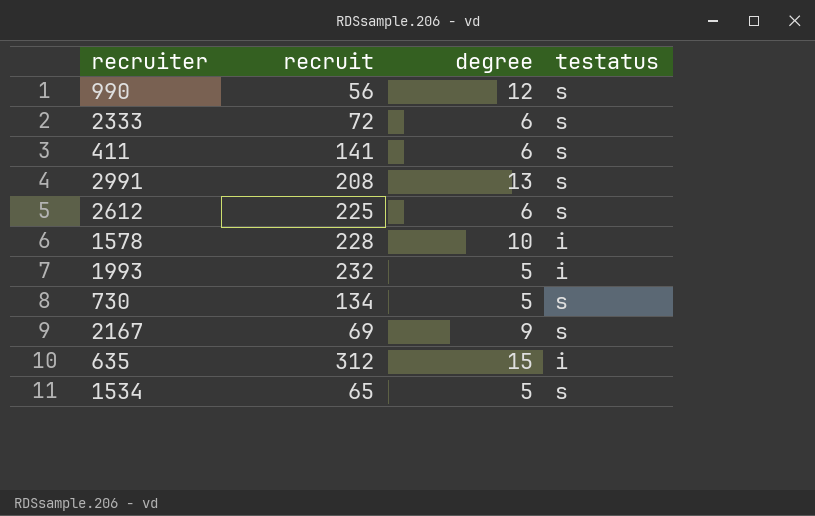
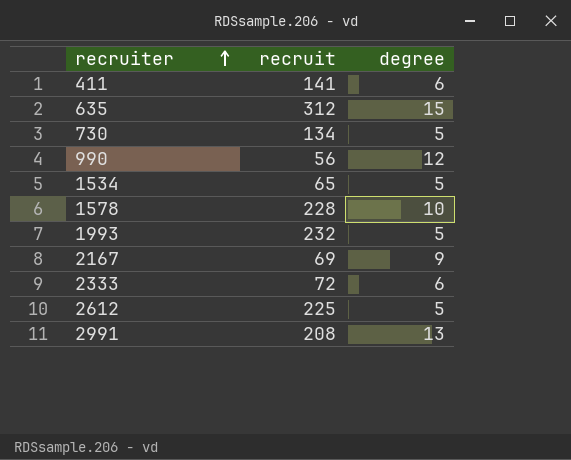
row order: none -> recruiter ascending
column testatus | position: 4 -> none
2612 | degree: 6 -> 5

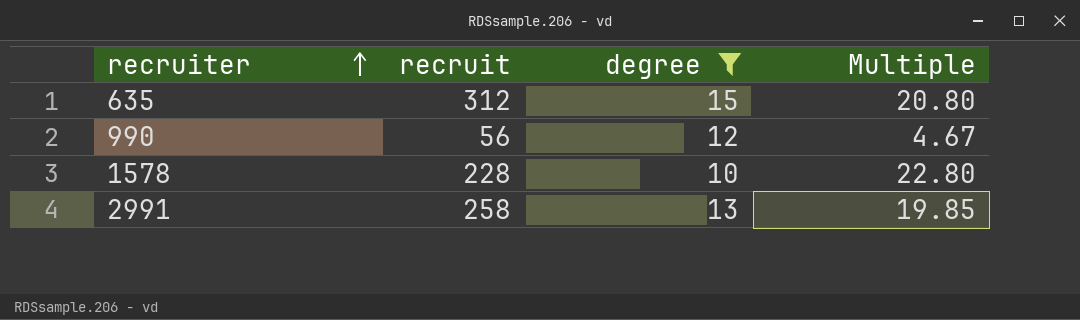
filter: none -> degree >= 10
column Multiple | formula: none -> [recruit] / [degree]
2991 | recruit: 208 -> 258

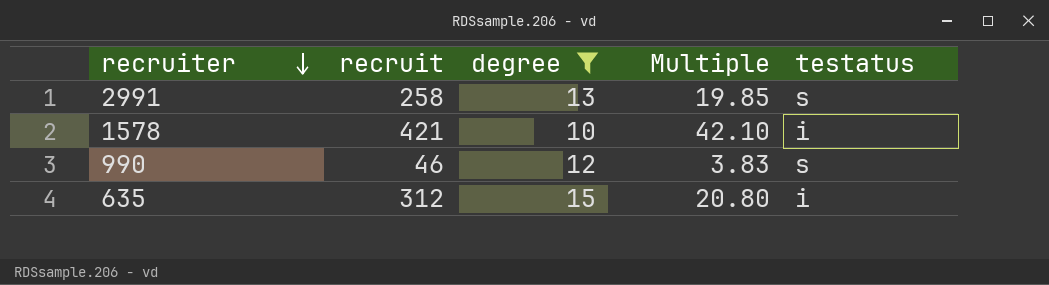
row order: recruiter ascending -> recruiter descending
column testatus | position: none -> 5
1578 | recruit: 228 -> 421
1578 | Multiple: 22.80 -> 42.10
990 | recruit: 56 -> 46
990 | Multiple: 4.67 -> 3.83

